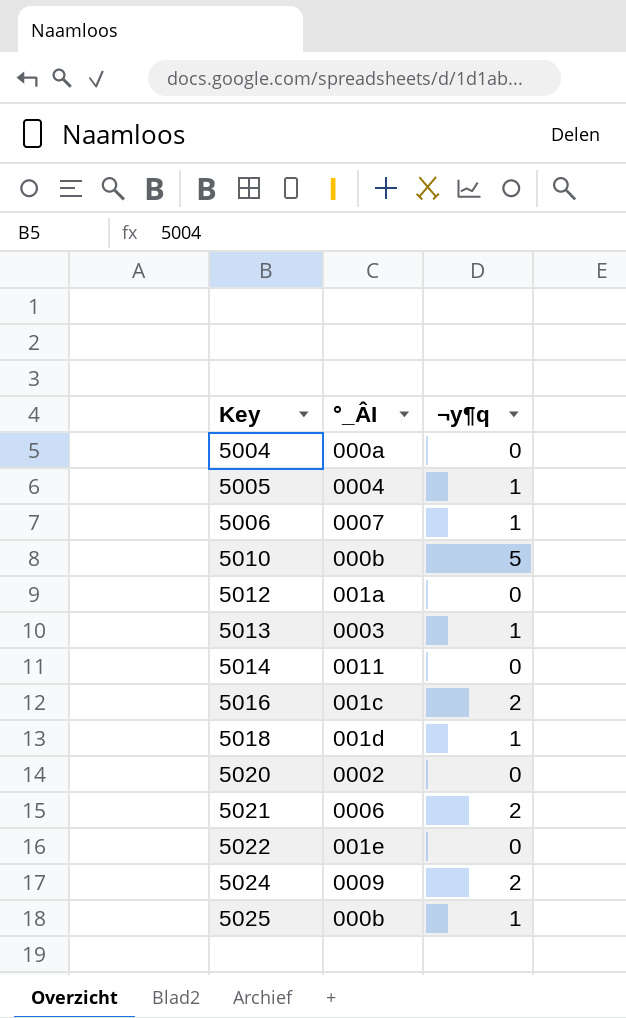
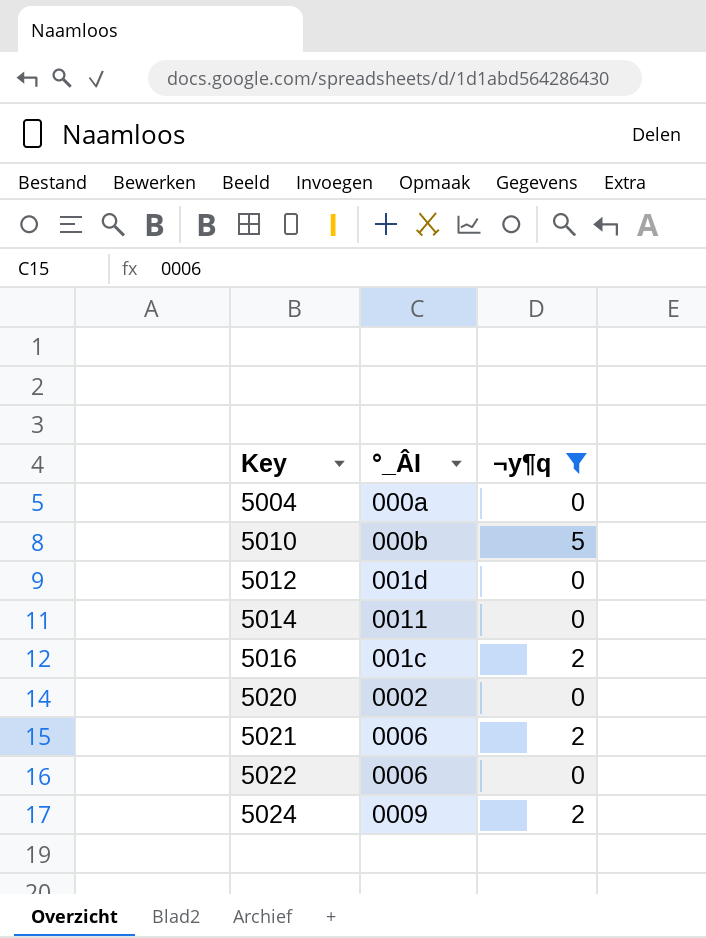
filter: none -> ¬y¶q != 1
5012 | °_ÂI: 001a -> 001d
5022 | °_ÂI: 001e -> 0006

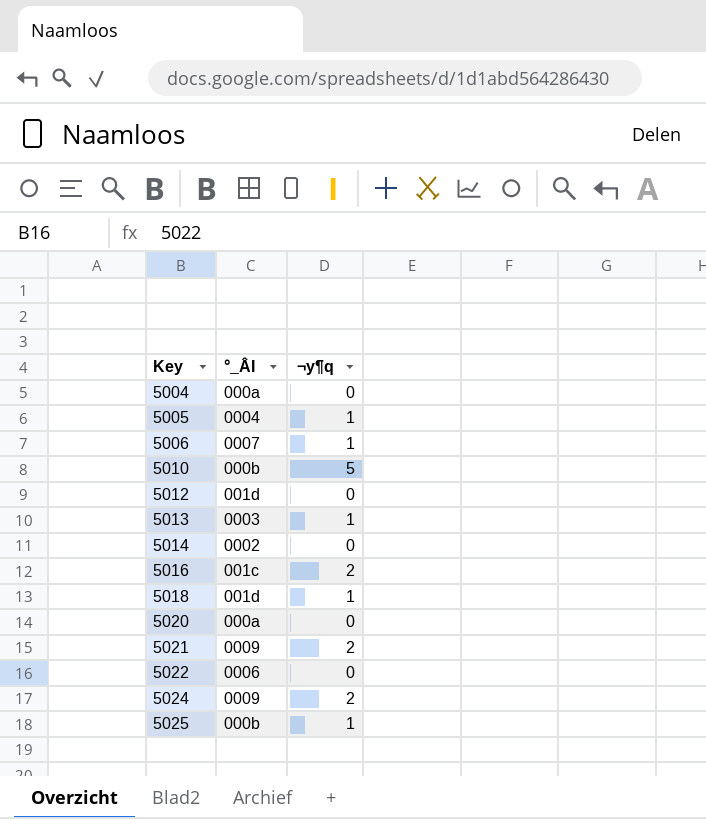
filter: ¬y¶q != 1 -> none
5014 | °_ÂI: 0011 -> 0002
5020 | °_ÂI: 0002 -> 000a
5021 | °_ÂI: 0006 -> 0009

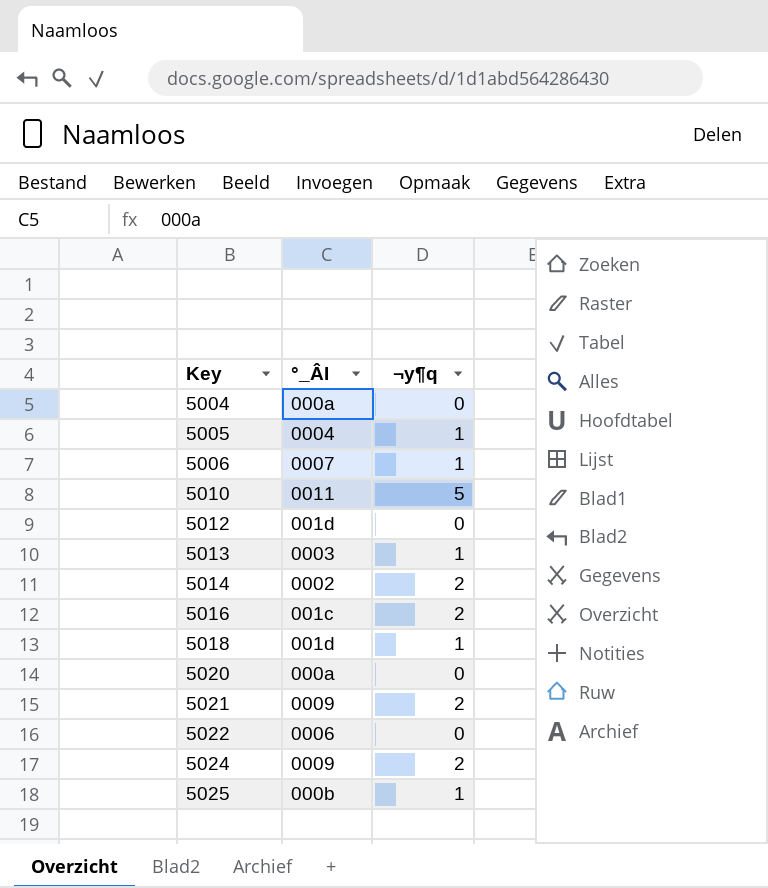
5010 | °_ÂI: 000b -> 0011
5014 | ¬y¶q: 0 -> 2

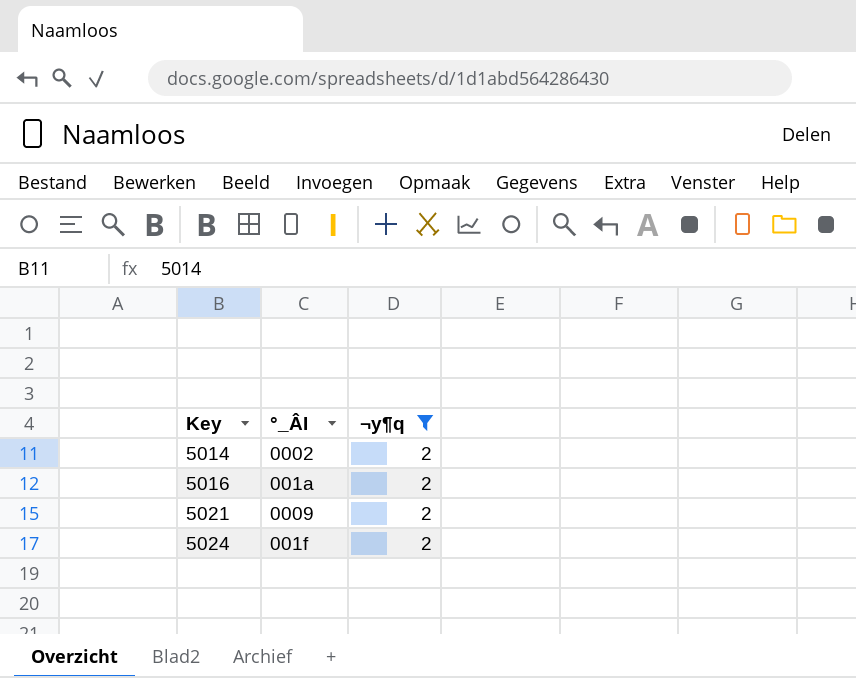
filter: none -> ¬y¶q = 2
5016 | °_ÂI: 001c -> 001a
5024 | °_ÂI: 0009 -> 001f

